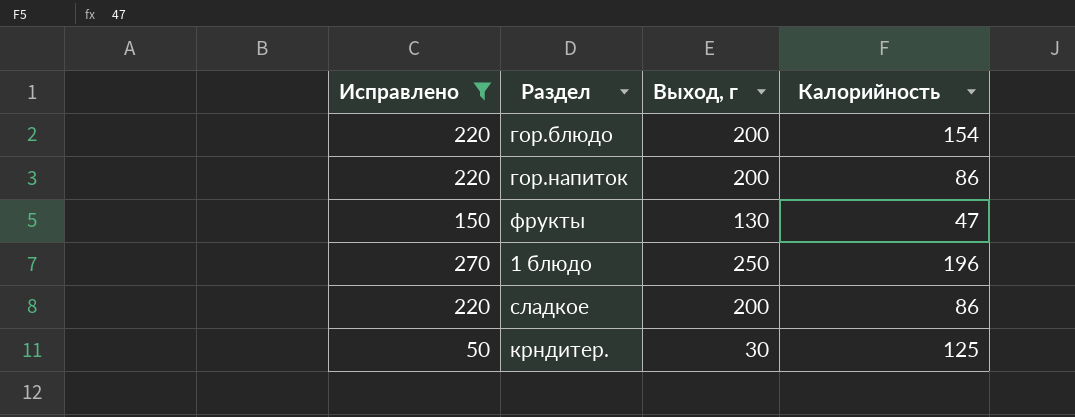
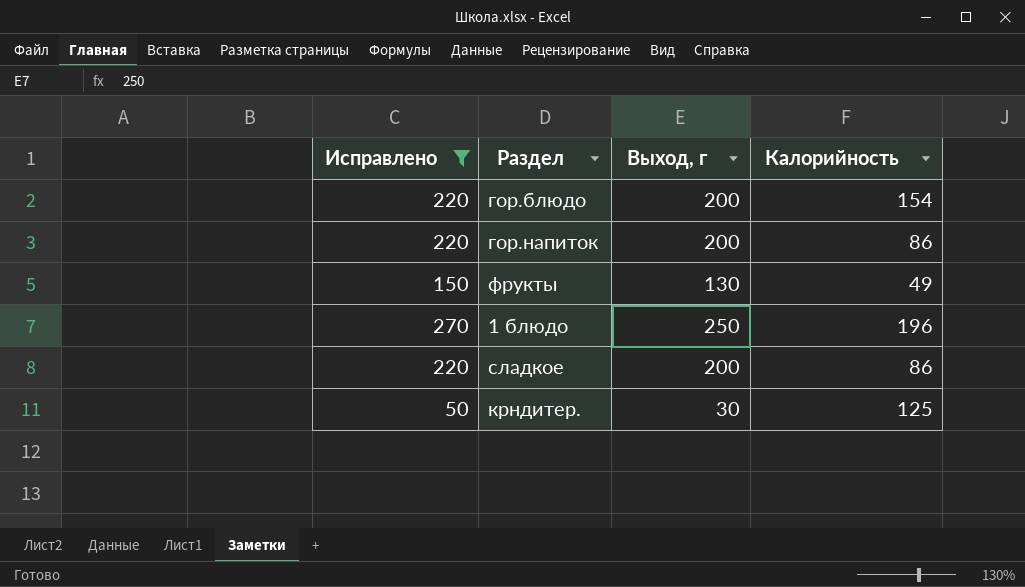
фрукты | Калорийность: 47 -> 49

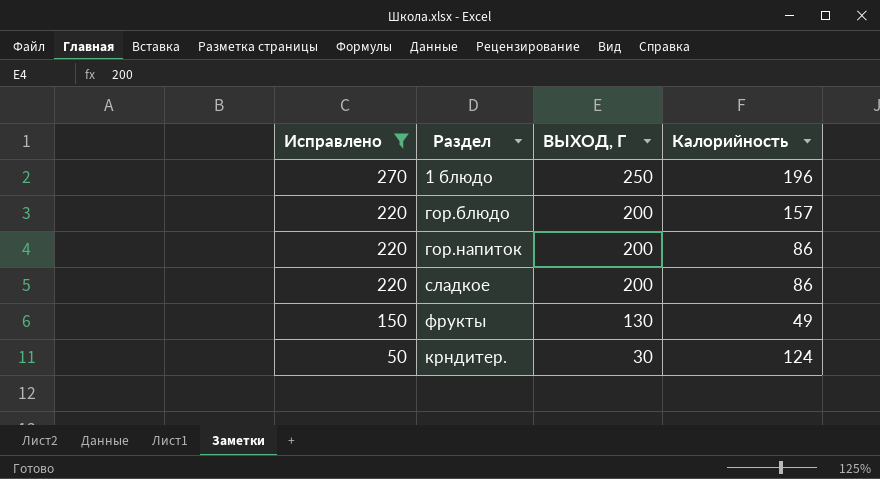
row order: none -> Исправлено descending
column name: Выход, г -> ВЫХОД, Г
гор.блюдо | Калорийность: 154 -> 157
крндитер. | Калорийность: 125 -> 124

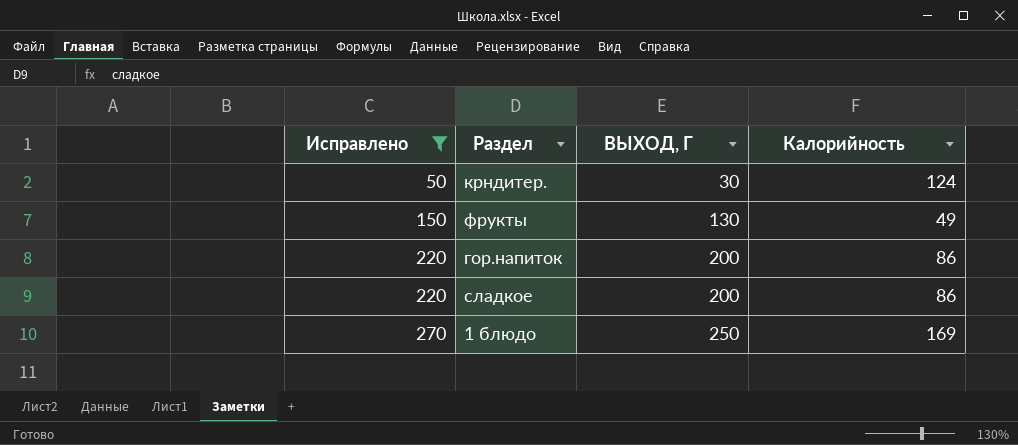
row order: Исправлено descending -> Исправлено ascending
row гор.блюдо: 220 | 200 | 157 -> none
1 блюдо | Калорийность: 196 -> 169

